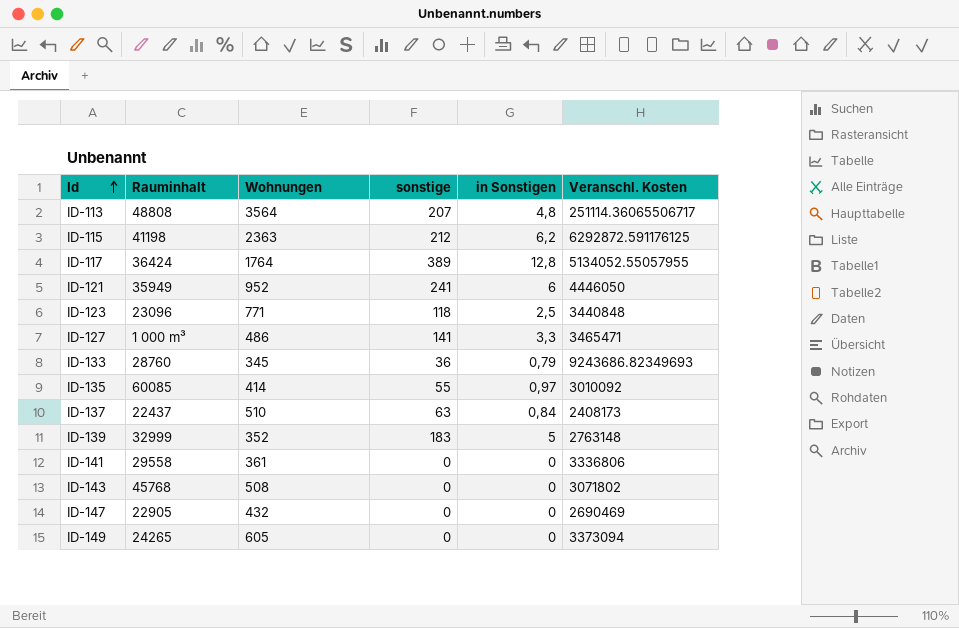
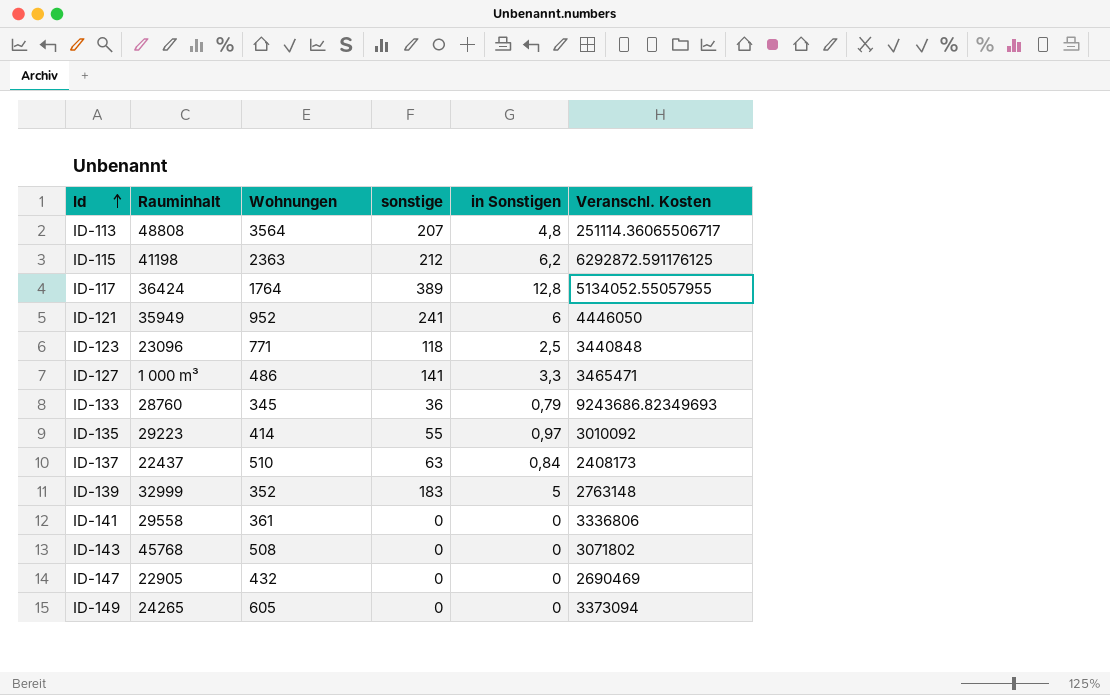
ID-135 | Rauminhalt: 60085 -> 29223

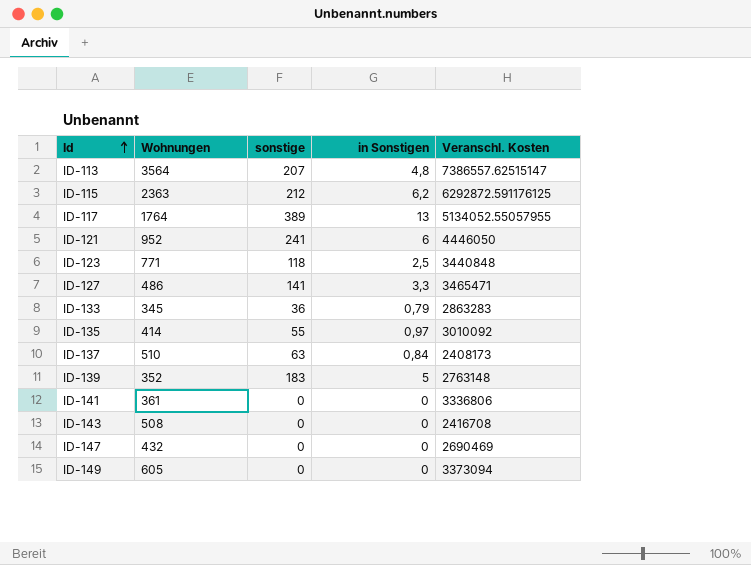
column Rauminhalt | position: 2 -> none
ID-113 | Veranschl. Kosten: 251114.36065506717 -> 7386557.62515147
ID-117 | in Sonstigen: 12,8 -> 13
ID-133 | Veranschl. Kosten: 9243686.82349693 -> 2863283
ID-143 | Veranschl. Kosten: 3071802 -> 2416708

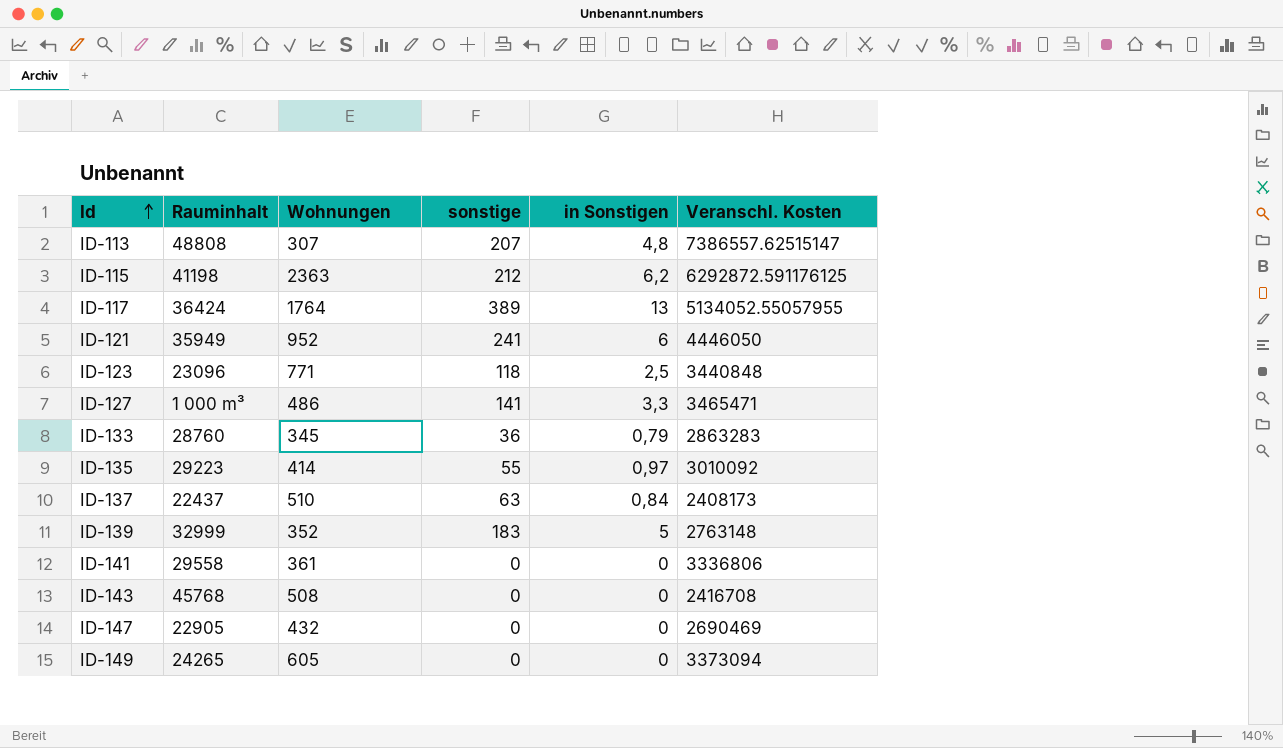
column Rauminhalt | position: none -> 2
ID-113 | Wohnungen: 3564 -> 307

